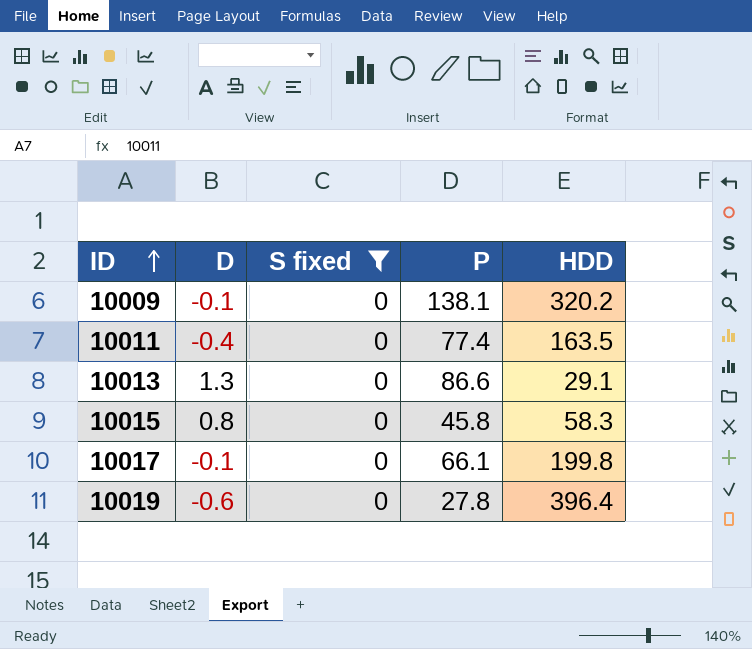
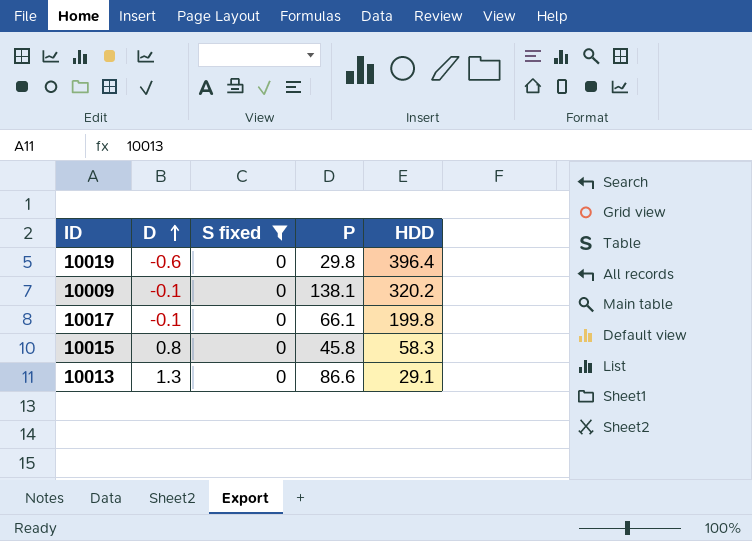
row order: ID ascending -> D ascending
row 10011: -0.4 | 0 | 77.4 | 163.5 -> none
10019 | P: 27.8 -> 29.8

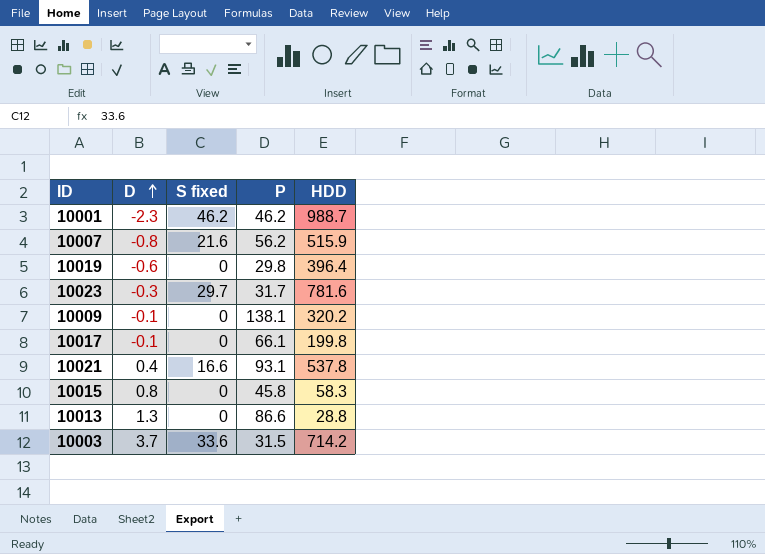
filter: S fixed = 0 -> none
10013 | HDD: 29.1 -> 28.8

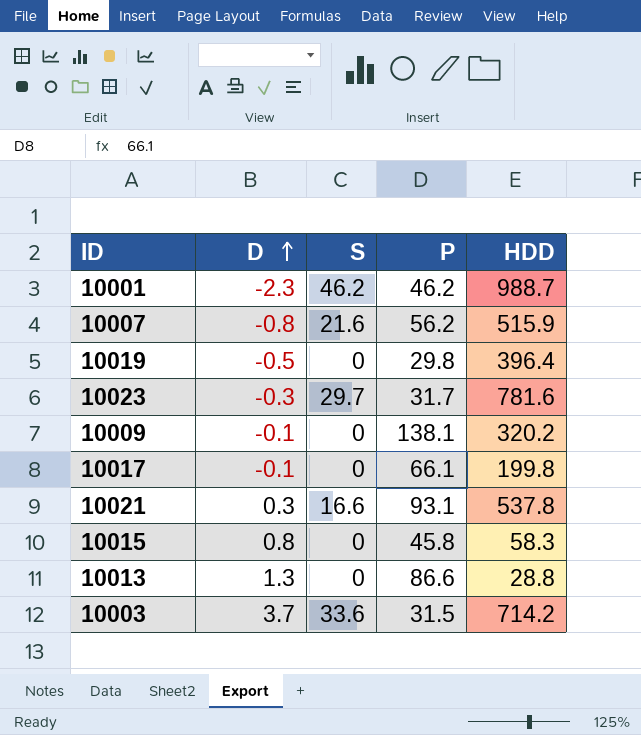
column name: S fixed -> S
10019 | D: -0.6 -> -0.5
10021 | D: 0.4 -> 0.3

